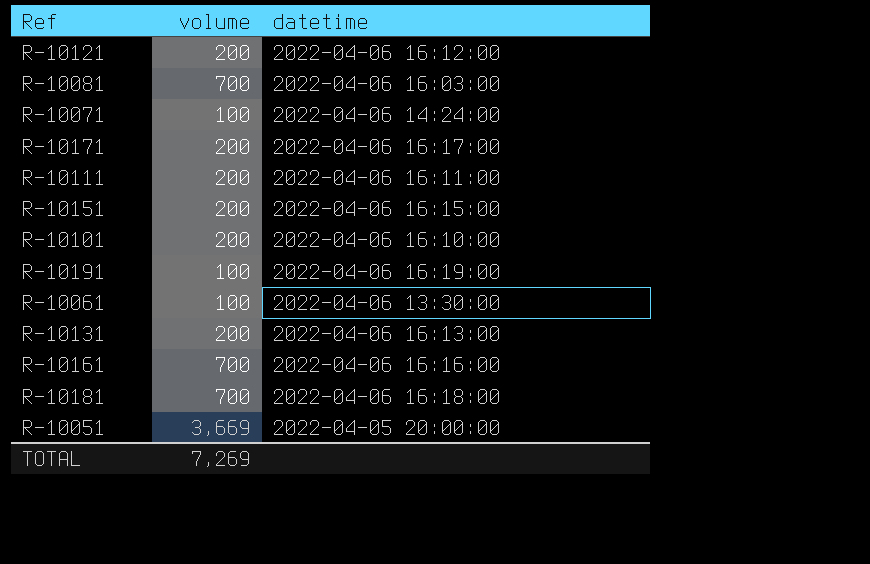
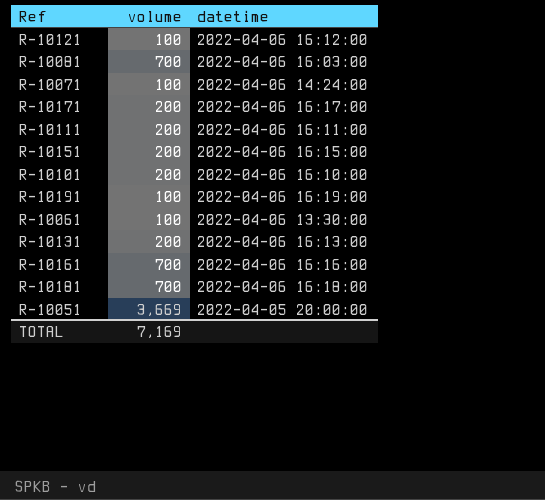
R-10121 | volume: 200 -> 100
TOTAL | volume: 7,269 -> 7,169

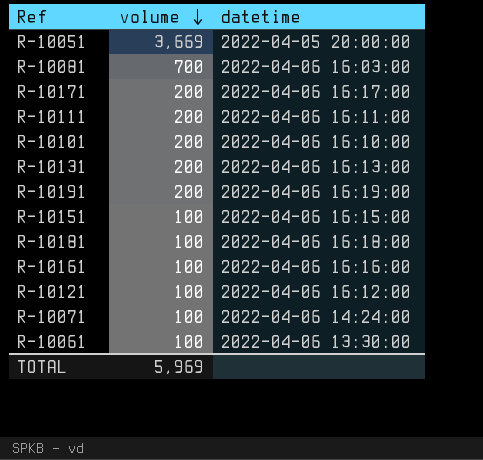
row order: none -> volume descending
R-10191 | volume: 100 -> 200
R-10151 | volume: 200 -> 100
R-10181 | volume: 700 -> 100
R-10161 | volume: 700 -> 100
TOTAL | volume: 7,169 -> 5,969

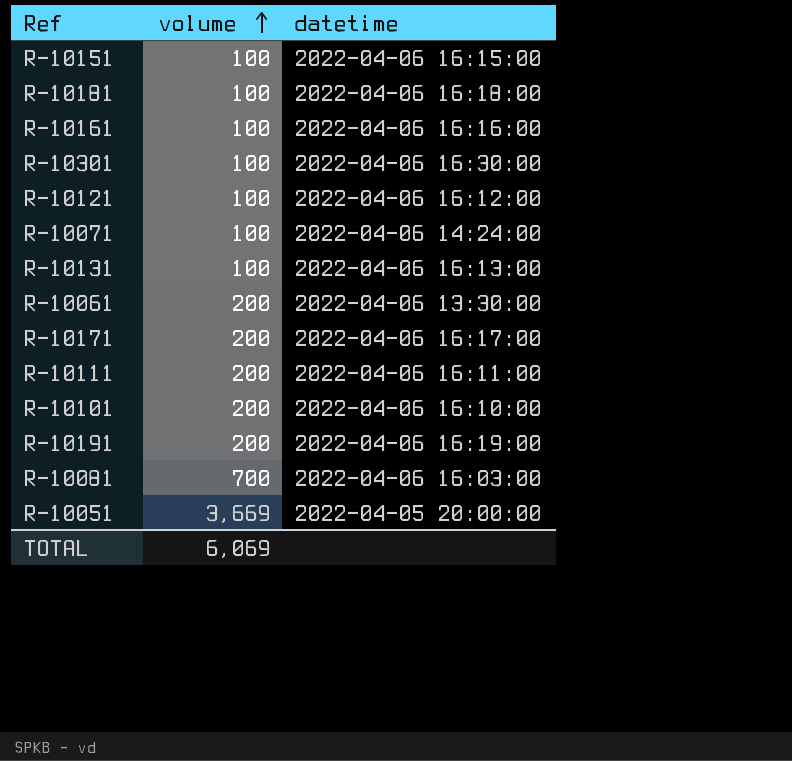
row order: volume descending -> volume ascending
row R-10301: none -> 100 | 2022-04-06 16:30:00
R-10131 | volume: 200 -> 100
R-10061 | volume: 100 -> 200
TOTAL | volume: 5,969 -> 6,069

